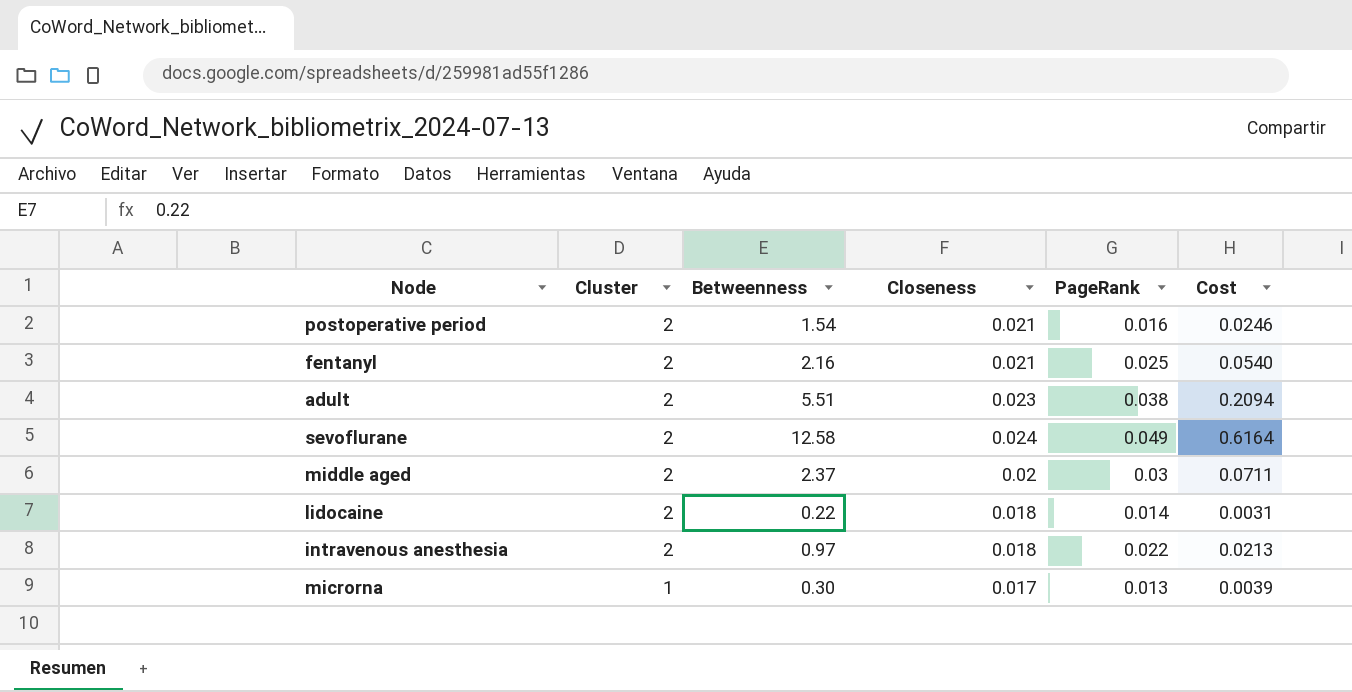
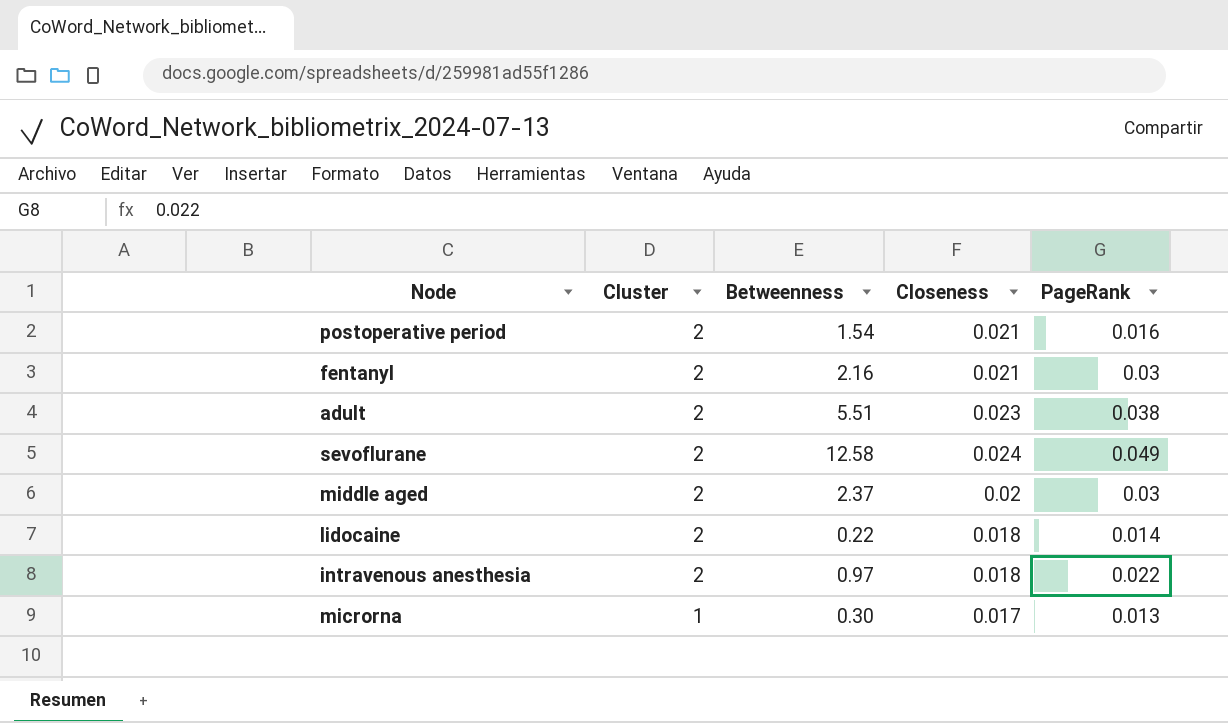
column Cost | formula: [Betweenness] * [PageRank] -> none
fentanyl | PageRank: 0.025 -> 0.03

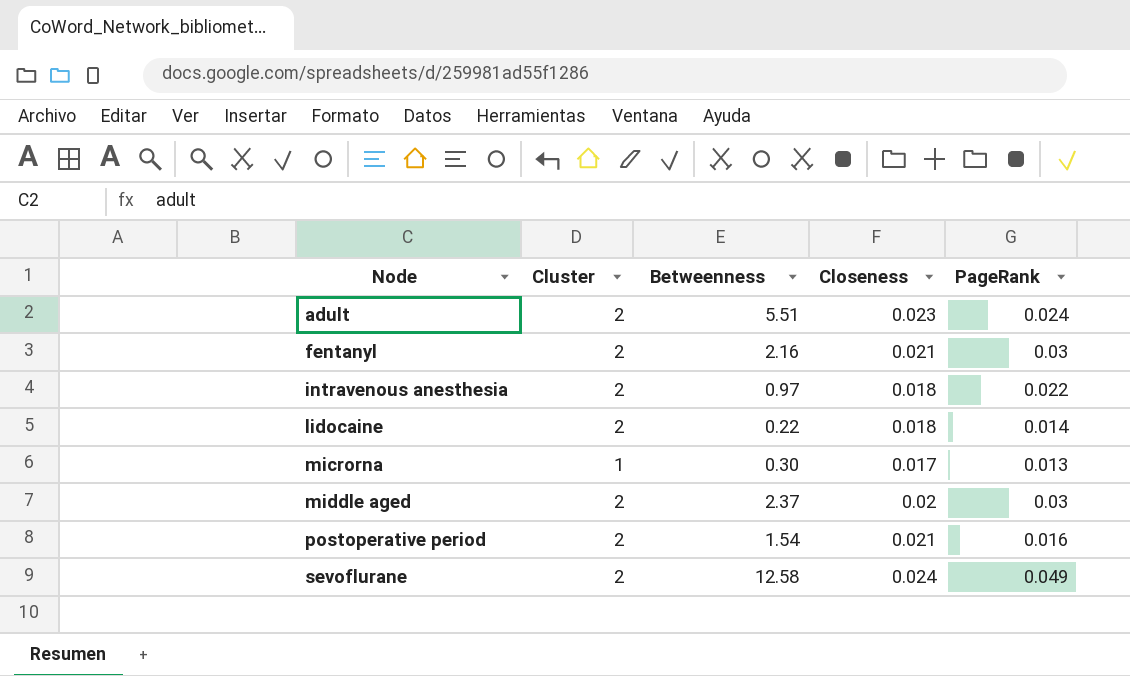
row order: Cluster descending -> Node ascending
adult | PageRank: 0.038 -> 0.024

